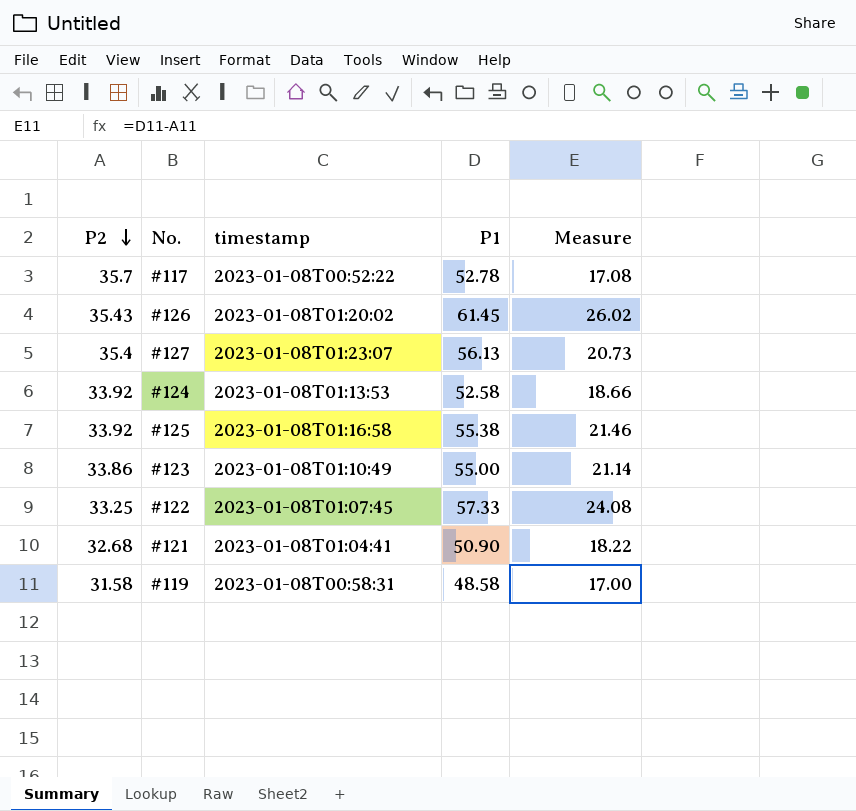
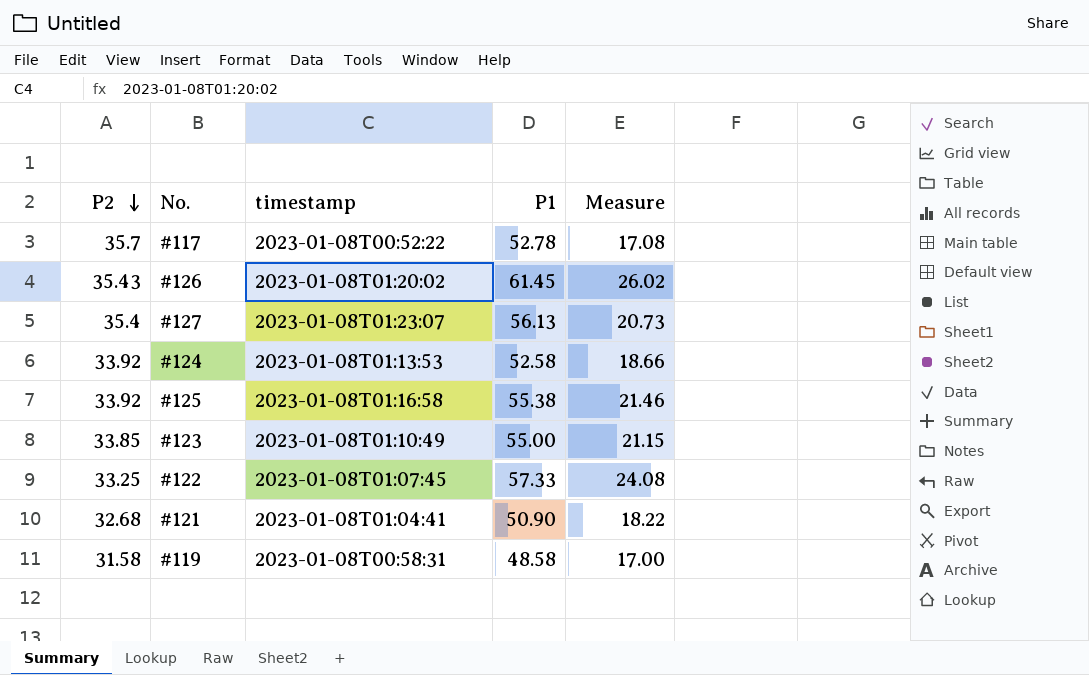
#123 | P2: 33.86 -> 33.85
#123 | Measure: 21.14 -> 21.15

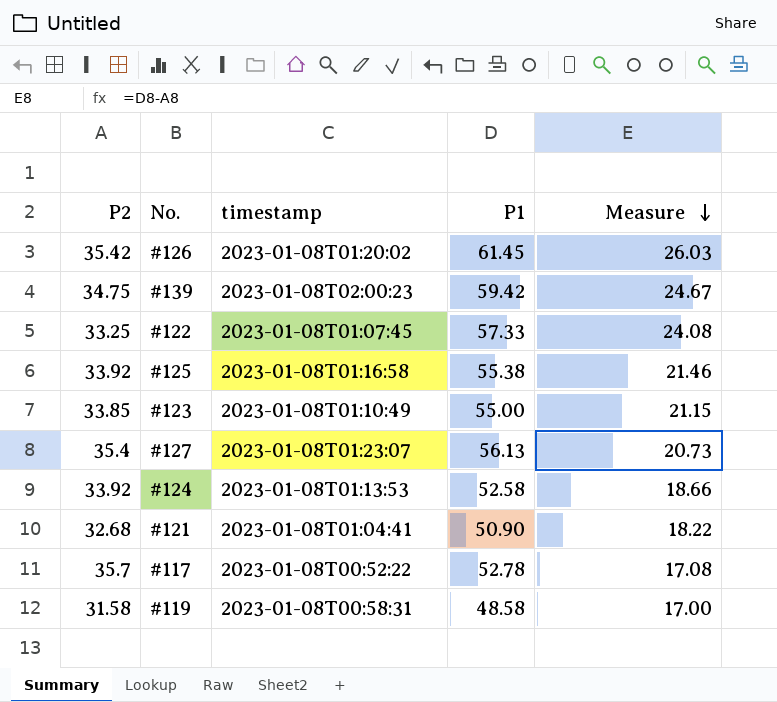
row order: P2 descending -> Measure descending
#126 | P2: 35.43 -> 35.42
#126 | Measure: 26.02 -> 26.03
row #139: none -> 34.75 | 2023-01-08T02:00:23 | 59.42 | 24.67

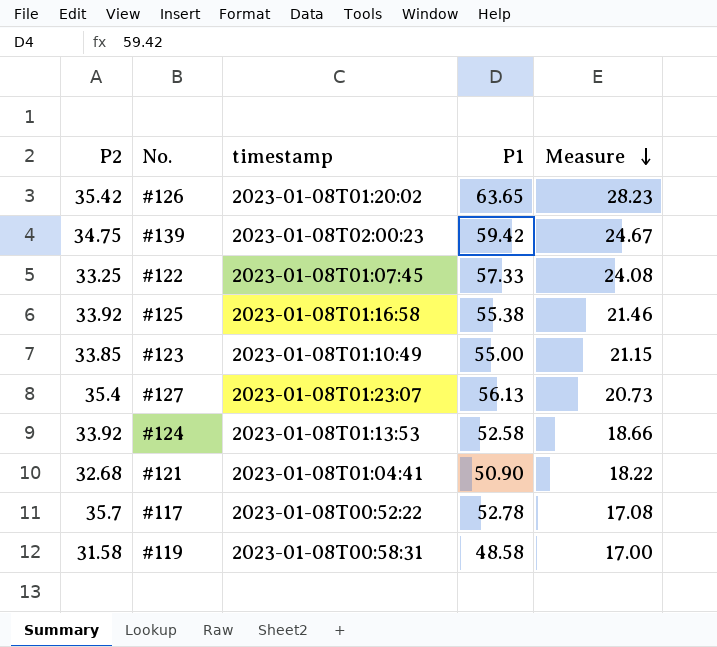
#126 | P1: 61.45 -> 63.65
#126 | Measure: 26.03 -> 28.23

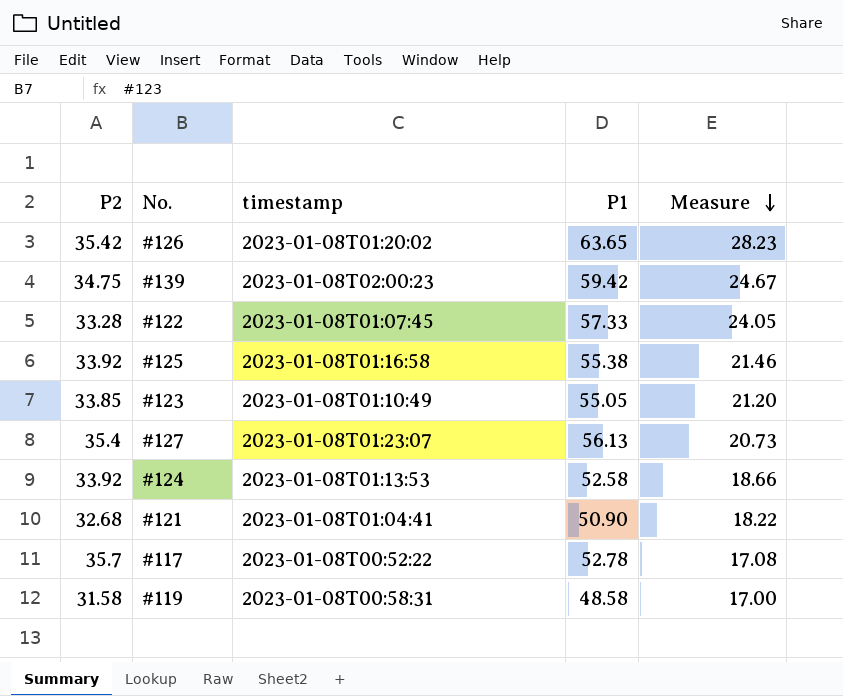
#122 | P2: 33.25 -> 33.28
#122 | Measure: 24.08 -> 24.05
#123 | P1: 55.00 -> 55.05
#123 | Measure: 21.15 -> 21.20

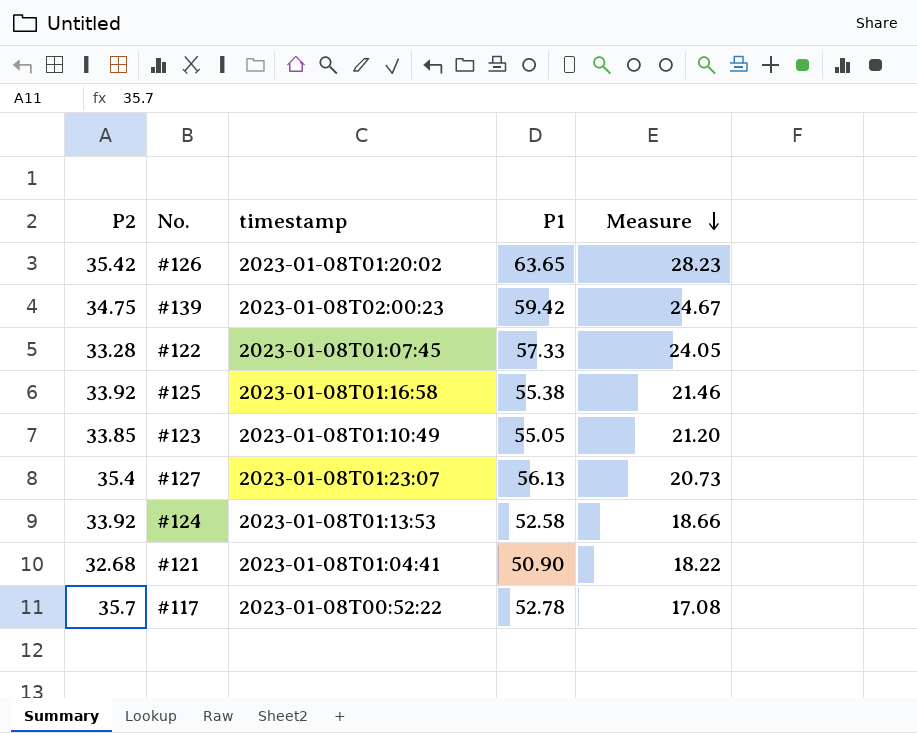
row #119: 31.58 | 2023-01-08T00:58:31 | 48.58 | 17.00 -> none

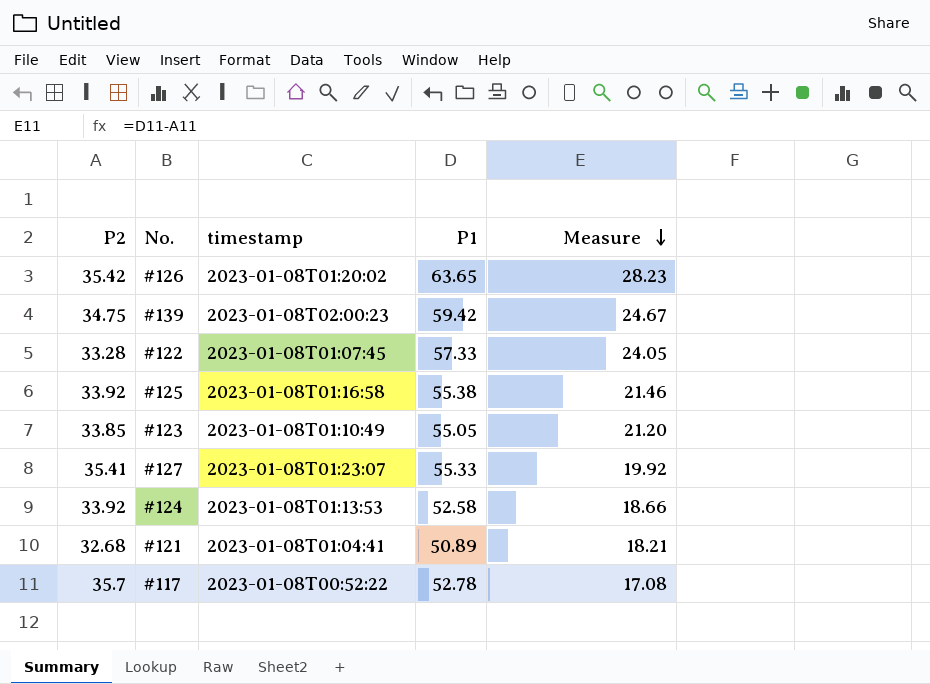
#127 | P2: 35.4 -> 35.41
#127 | P1: 56.13 -> 55.33
#127 | Measure: 20.73 -> 19.92
#121 | P1: 50.90 -> 50.89
#121 | Measure: 18.22 -> 18.21

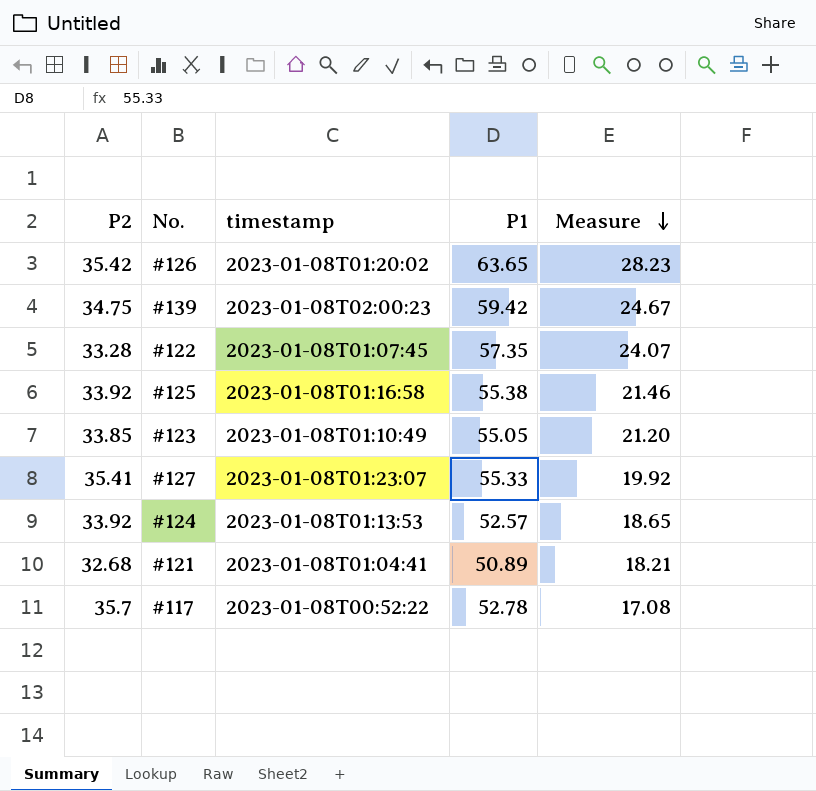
#122 | P1: 57.33 -> 57.35
#122 | Measure: 24.05 -> 24.07
#124 | P1: 52.58 -> 52.57
#124 | Measure: 18.66 -> 18.65

